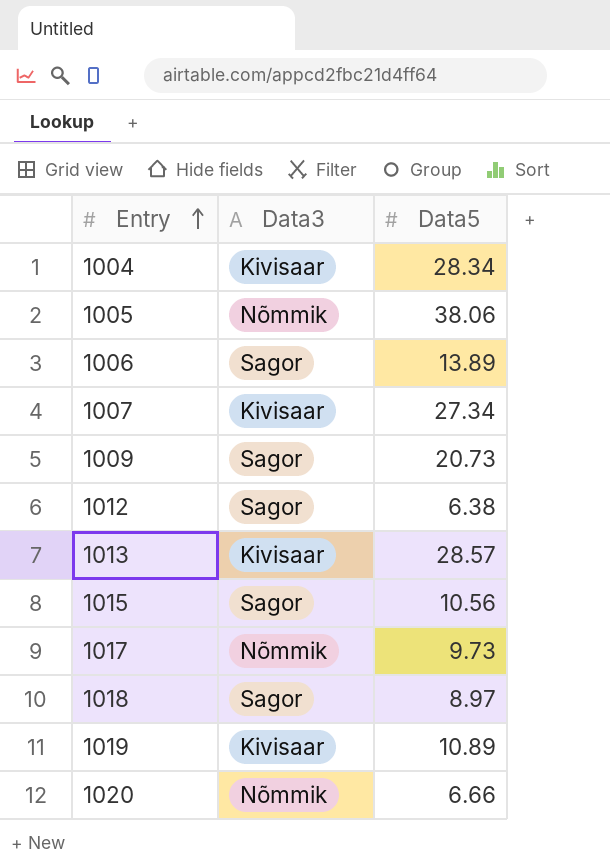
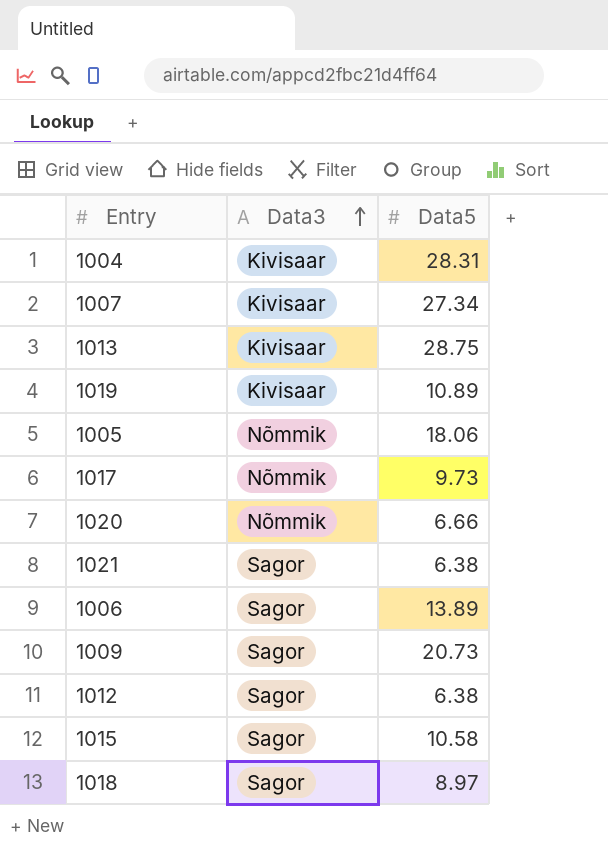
row order: Entry ascending -> Data3 ascending
1004 | Data5: 28.34 -> 28.31
1013 | Data5: 28.57 -> 28.75
1005 | Data5: 38.06 -> 18.06
row 1021: none -> Sagor | 6.38
1015 | Data5: 10.56 -> 10.58

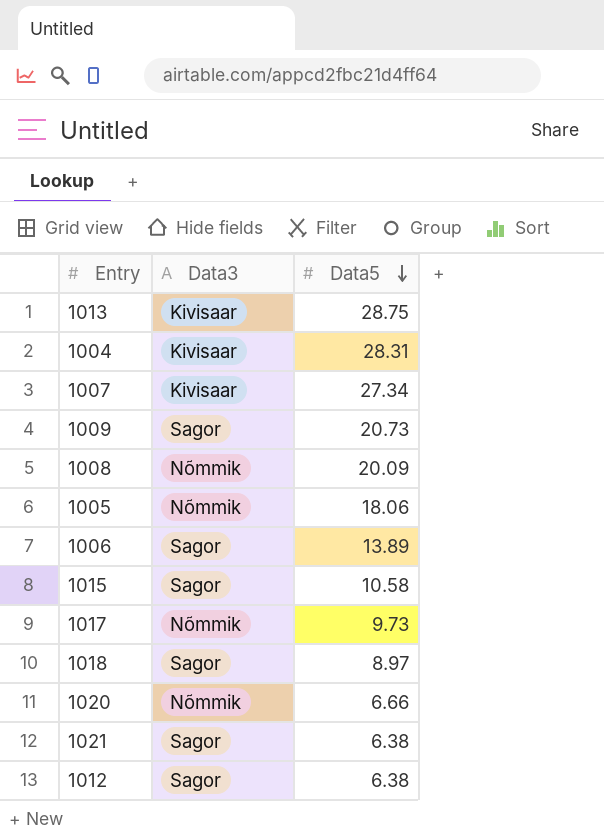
row order: Data3 ascending -> Data5 descending
row 1019: Kivisaar | 10.89 -> none
row 1008: none -> Nõmmik | 20.09

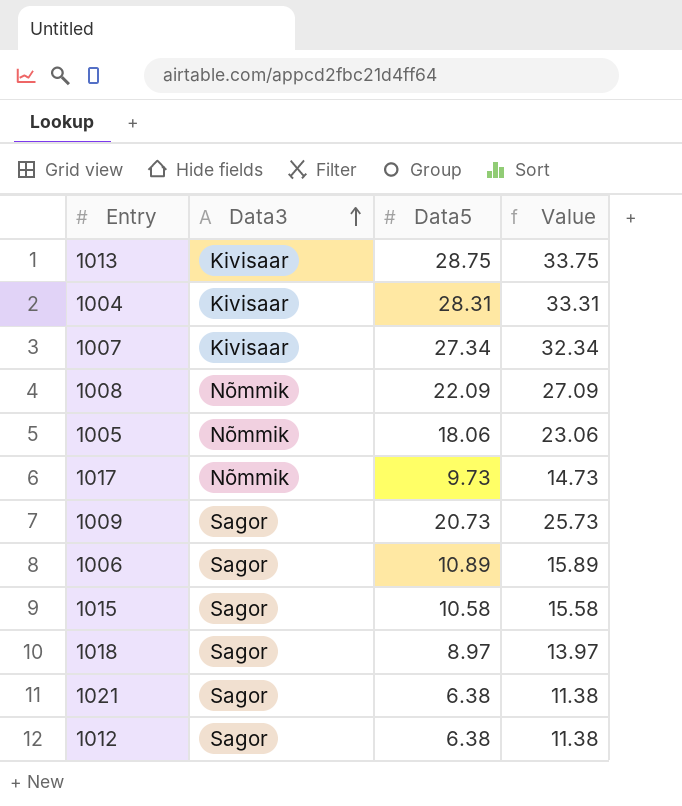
row order: Data5 descending -> Data3 ascending
column Value | formula: none -> [Data5] + 5
row 1020: Nõmmik | 6.66 -> none
1008 | Data5: 20.09 -> 22.09
1006 | Data5: 13.89 -> 10.89

